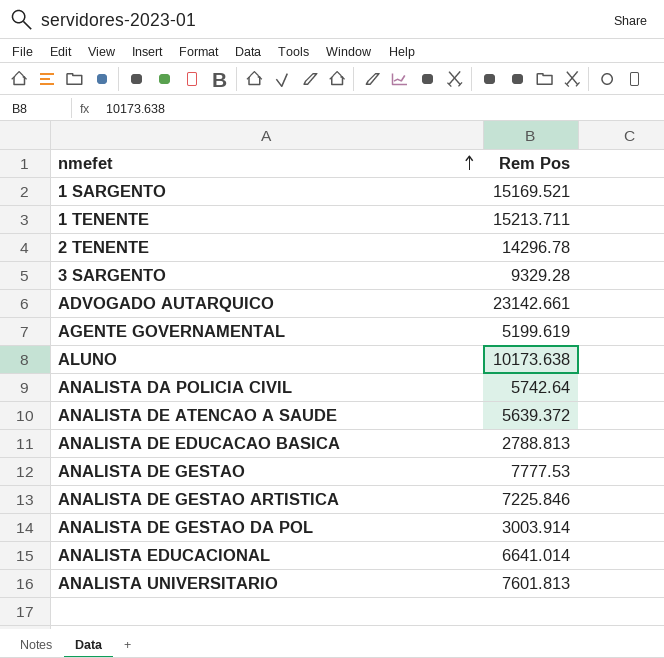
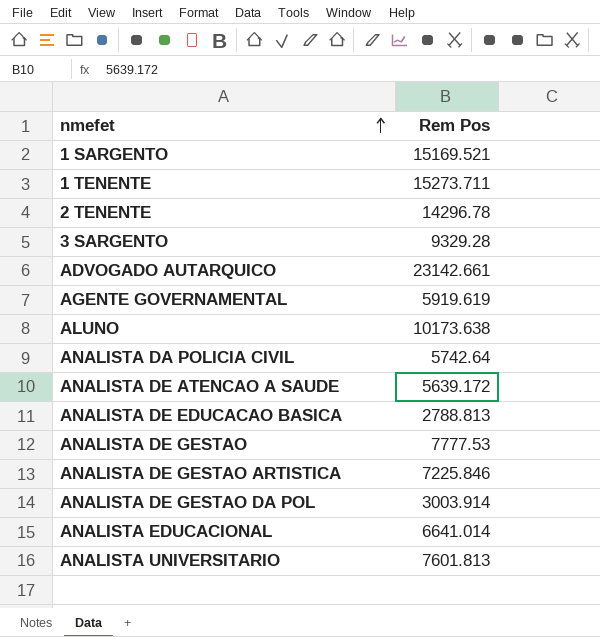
1 TENENTE | Rem Pos: 15213.711 -> 15273.711
AGENTE GOVERNAMENTAL | Rem Pos: 5199.619 -> 5919.619
ANALISTA DE ATENCAO A SAUDE | Rem Pos: 5639.372 -> 5639.172

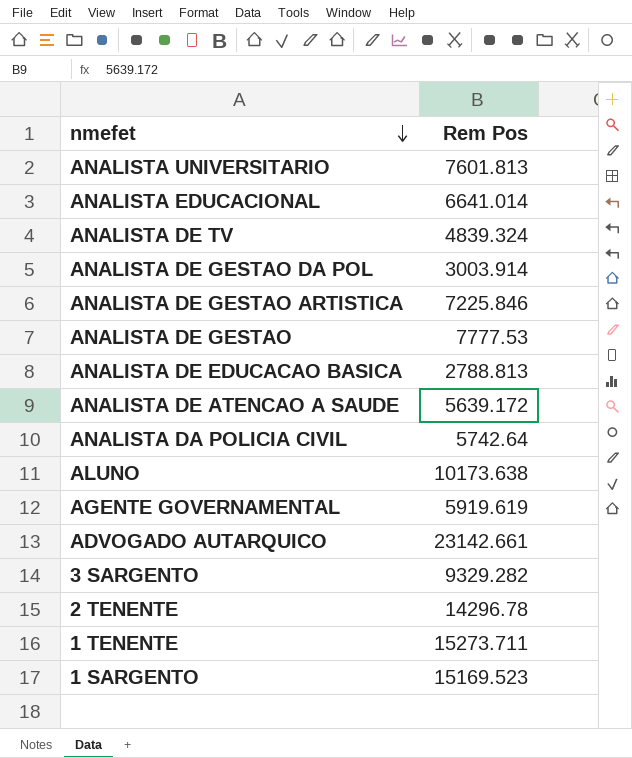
row order: nmefet ascending -> nmefet descending
row ANALISTA DE TV: none -> 4839.324
3 SARGENTO | Rem Pos: 9329.28 -> 9329.282
1 SARGENTO | Rem Pos: 15169.521 -> 15169.523

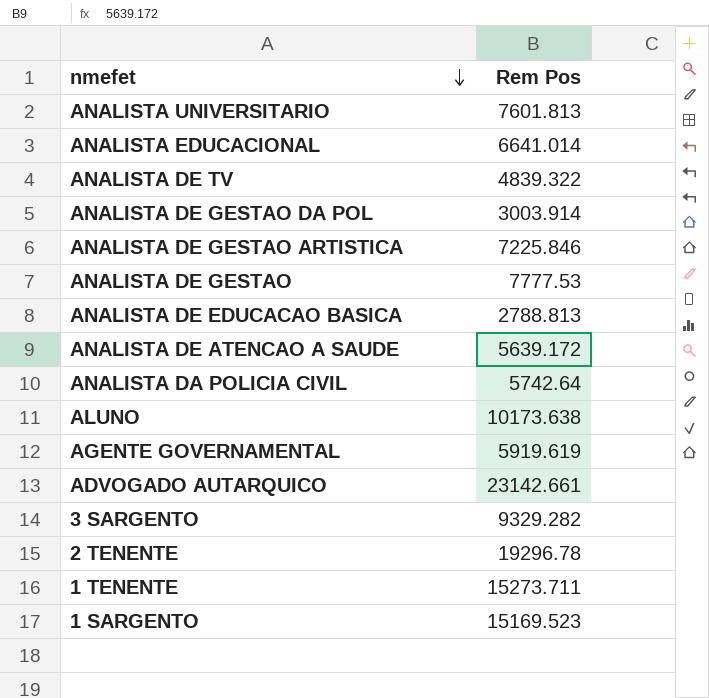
ANALISTA DE TV | Rem Pos: 4839.324 -> 4839.322
2 TENENTE | Rem Pos: 14296.78 -> 19296.78

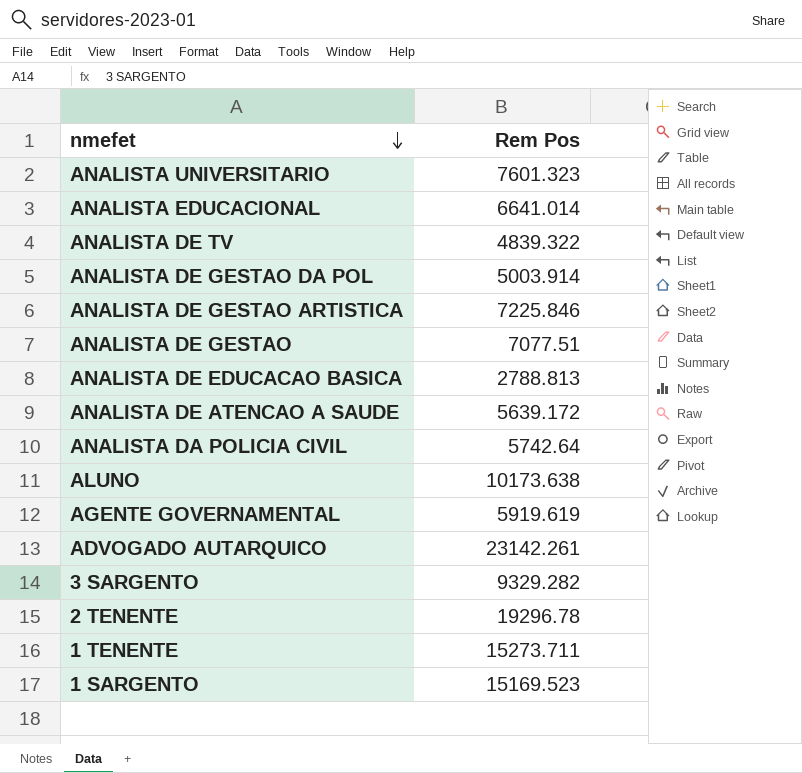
ANALISTA UNIVERSITARIO | Rem Pos: 7601.813 -> 7601.323
ANALISTA DE GESTAO DA POL | Rem Pos: 3003.914 -> 5003.914
ANALISTA DE GESTAO | Rem Pos: 7777.53 -> 7077.51
ADVOGADO AUTARQUICO | Rem Pos: 23142.661 -> 23142.261

